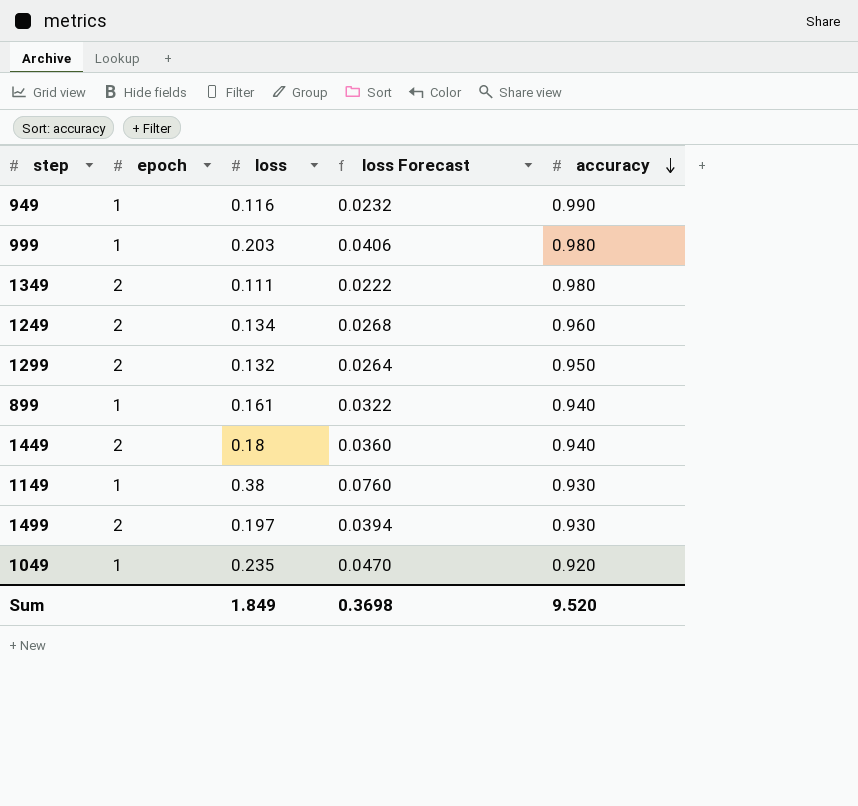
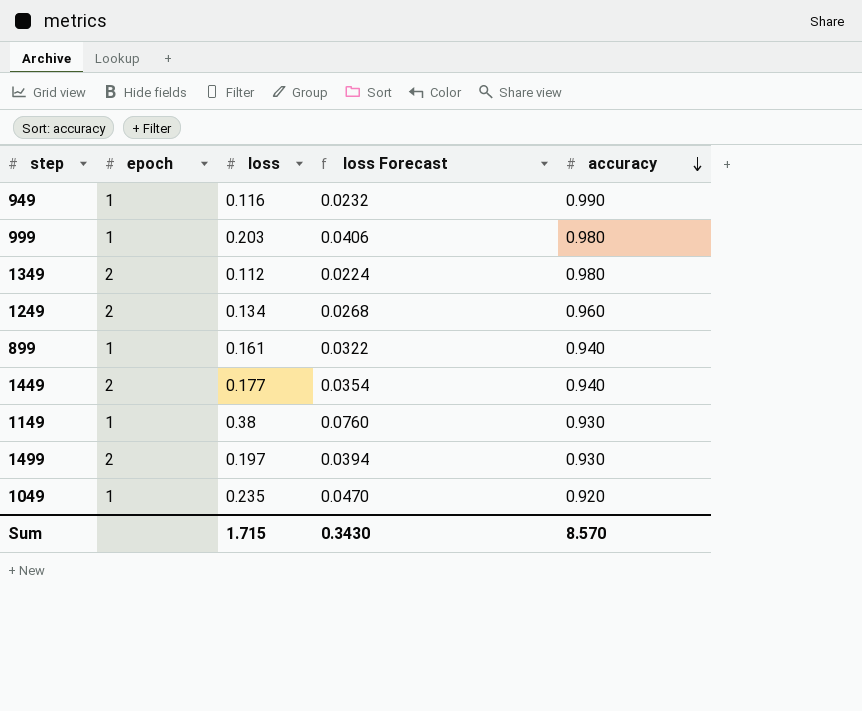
row 1299: 2 | 0.132 | 0.0264 | 0.950 -> none
1349 | loss: 0.111 -> 0.112
1349 | loss Forecast: 0.0222 -> 0.0224
1449 | loss: 0.18 -> 0.177
1449 | loss Forecast: 0.0360 -> 0.0354
Sum | loss: 1.849 -> 1.715
Sum | loss Forecast: 0.3698 -> 0.3430
Sum | accuracy: 9.520 -> 8.570

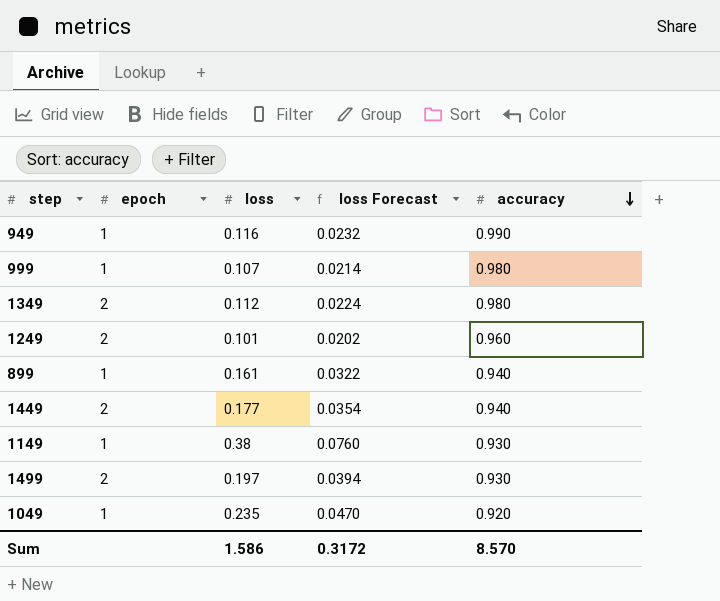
999 | loss: 0.203 -> 0.107
999 | loss Forecast: 0.0406 -> 0.0214
1249 | loss: 0.134 -> 0.101
1249 | loss Forecast: 0.0268 -> 0.0202
Sum | loss: 1.715 -> 1.586
Sum | loss Forecast: 0.3430 -> 0.3172

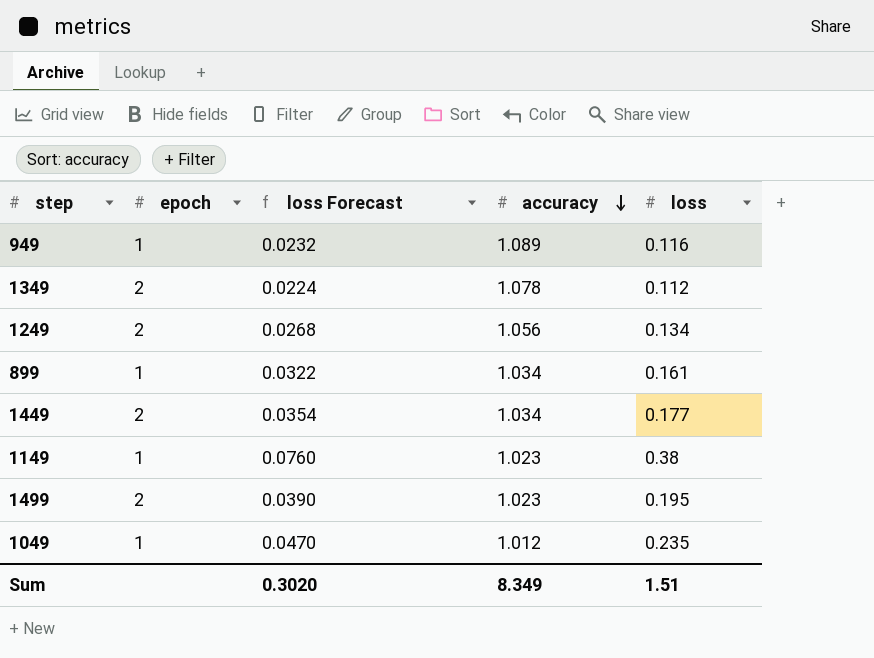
column loss | position: 3 -> 5
row 999: 1 | 0.107 | 0.0214 | 0.980 -> none
949 | accuracy: 0.990 -> 1.089
1349 | accuracy: 0.980 -> 1.078
1249 | loss Forecast: 0.0202 -> 0.0268
1249 | accuracy: 0.960 -> 1.056
1249 | loss: 0.101 -> 0.134
899 | accuracy: 0.940 -> 1.034
1449 | accuracy: 0.940 -> 1.034
1149 | accuracy: 0.930 -> 1.023
1499 | loss Forecast: 0.0394 -> 0.0390
1499 | accuracy: 0.930 -> 1.023
1499 | loss: 0.197 -> 0.195
1049 | accuracy: 0.920 -> 1.012
Sum | loss Forecast: 0.3172 -> 0.3020
Sum | accuracy: 8.570 -> 8.349
Sum | loss: 1.586 -> 1.51

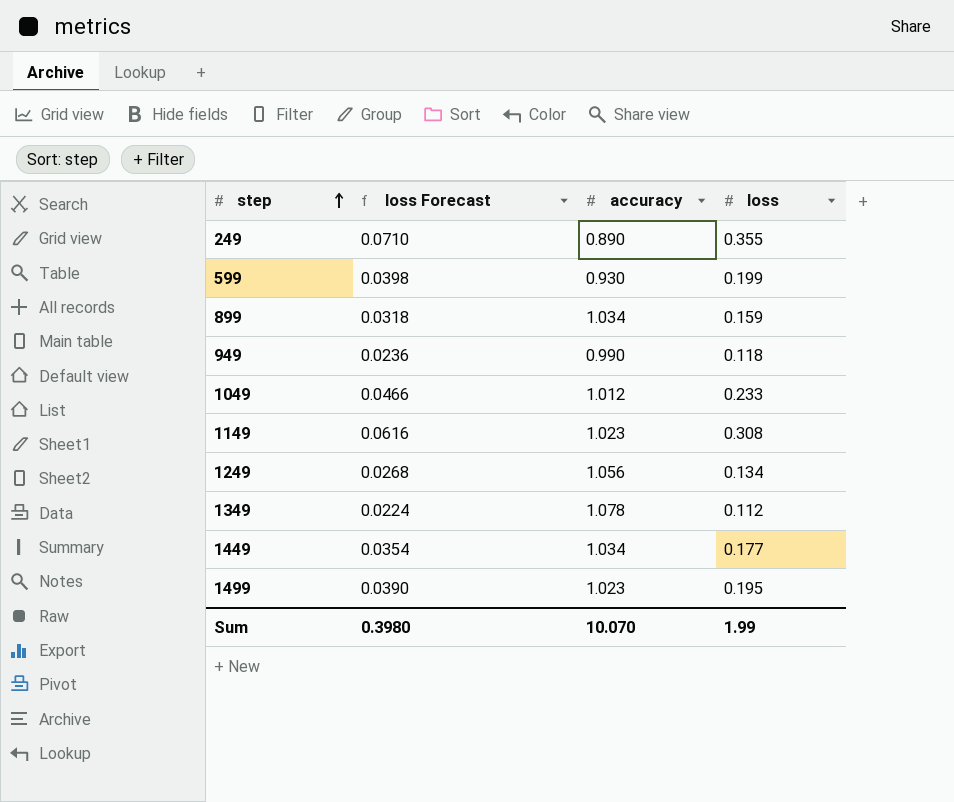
row order: accuracy descending -> step ascending
column epoch | position: 2 -> none
row 249: none -> 0.0710 | 0.890 | 0.355
row 599: none -> 0.0398 | 0.930 | 0.199
899 | loss Forecast: 0.0322 -> 0.0318
899 | loss: 0.161 -> 0.159
949 | loss Forecast: 0.0232 -> 0.0236
949 | accuracy: 1.089 -> 0.990
949 | loss: 0.116 -> 0.118
1049 | loss Forecast: 0.0470 -> 0.0466
1049 | loss: 0.235 -> 0.233
1149 | loss Forecast: 0.0760 -> 0.0616
1149 | loss: 0.38 -> 0.308
Sum | loss Forecast: 0.3020 -> 0.3980
Sum | accuracy: 8.349 -> 10.070
Sum | loss: 1.51 -> 1.99

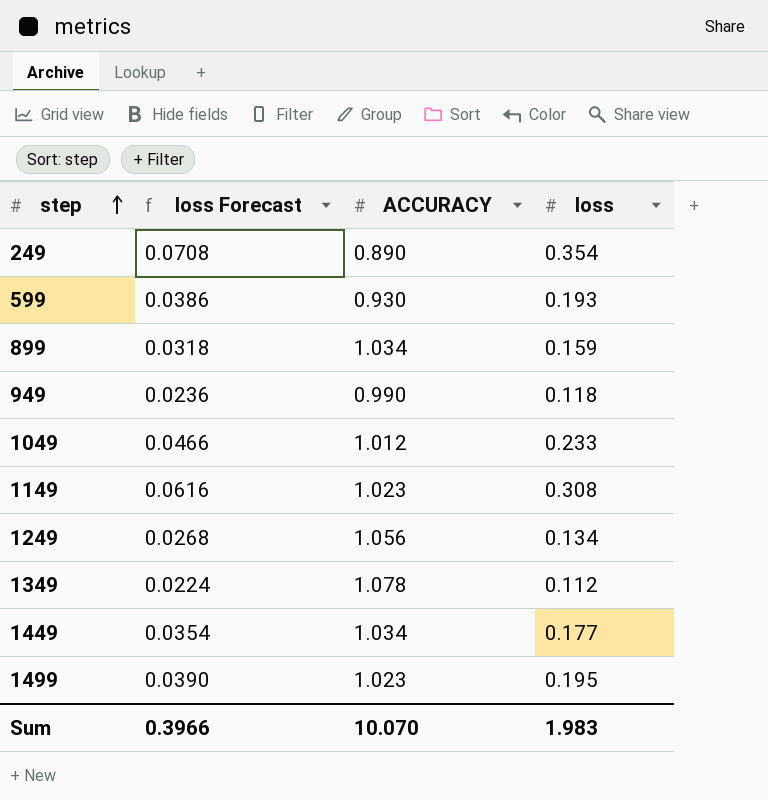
column name: accuracy -> ACCURACY
249 | loss Forecast: 0.0710 -> 0.0708
249 | loss: 0.355 -> 0.354
599 | loss Forecast: 0.0398 -> 0.0386
599 | loss: 0.199 -> 0.193
Sum | loss Forecast: 0.3980 -> 0.3966
Sum | loss: 1.99 -> 1.983

